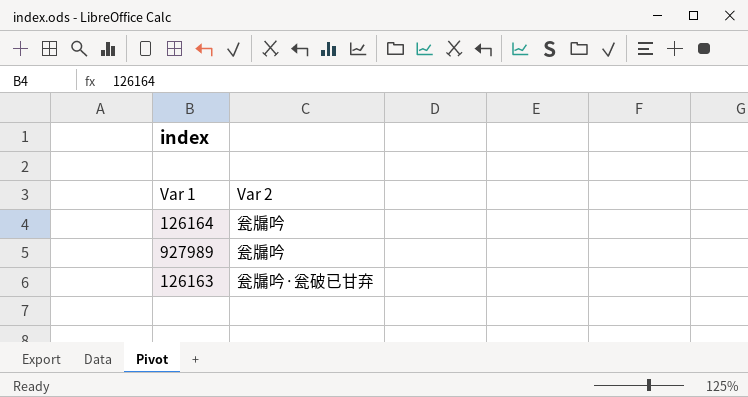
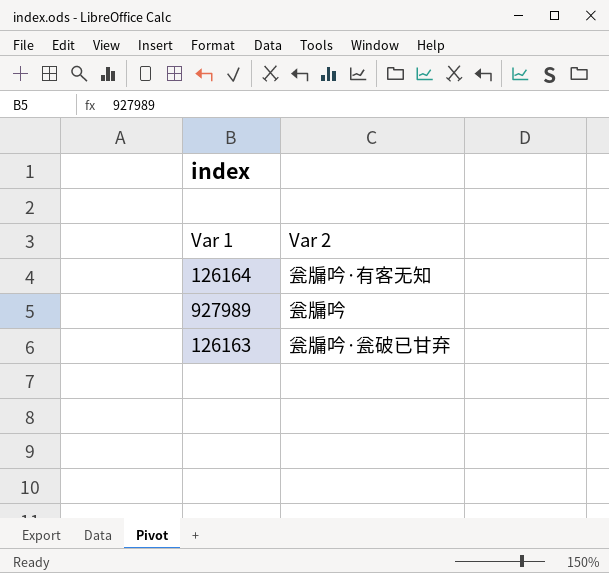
126164 | Var 2: 瓮牖吟 -> 瓮牖吟·有客无知

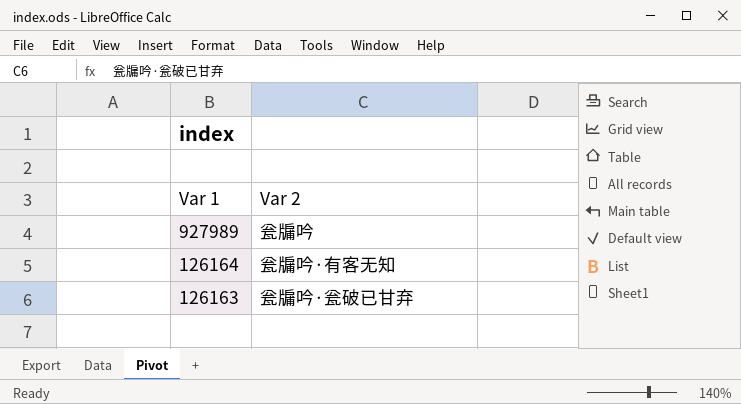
row order: none -> Var 1 descending

